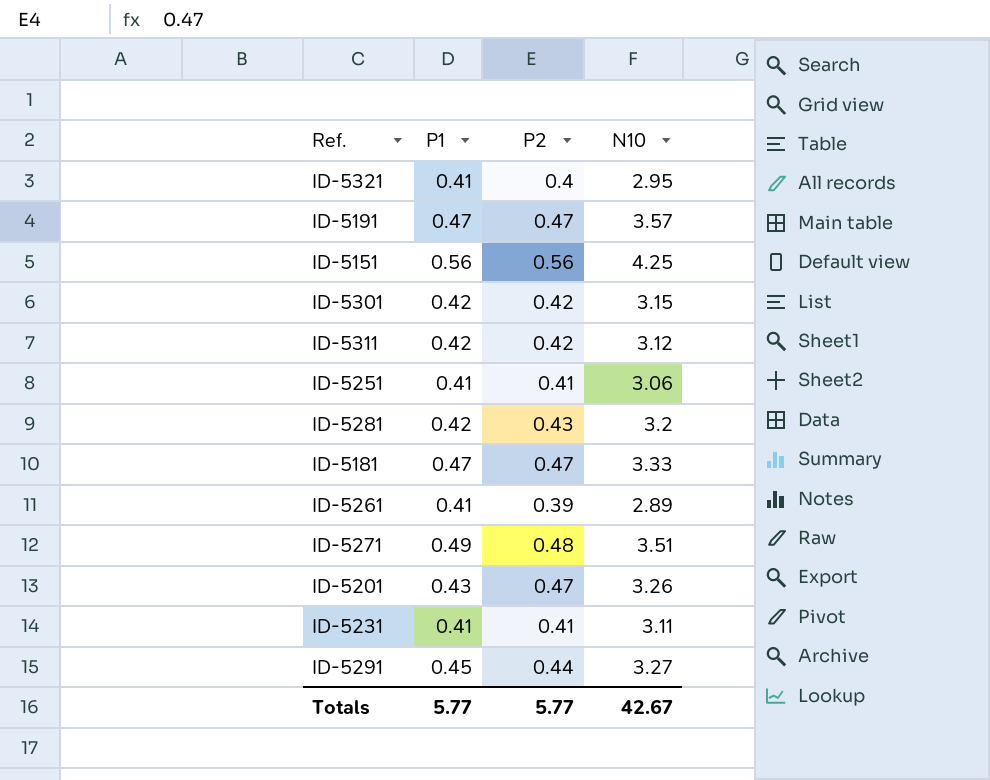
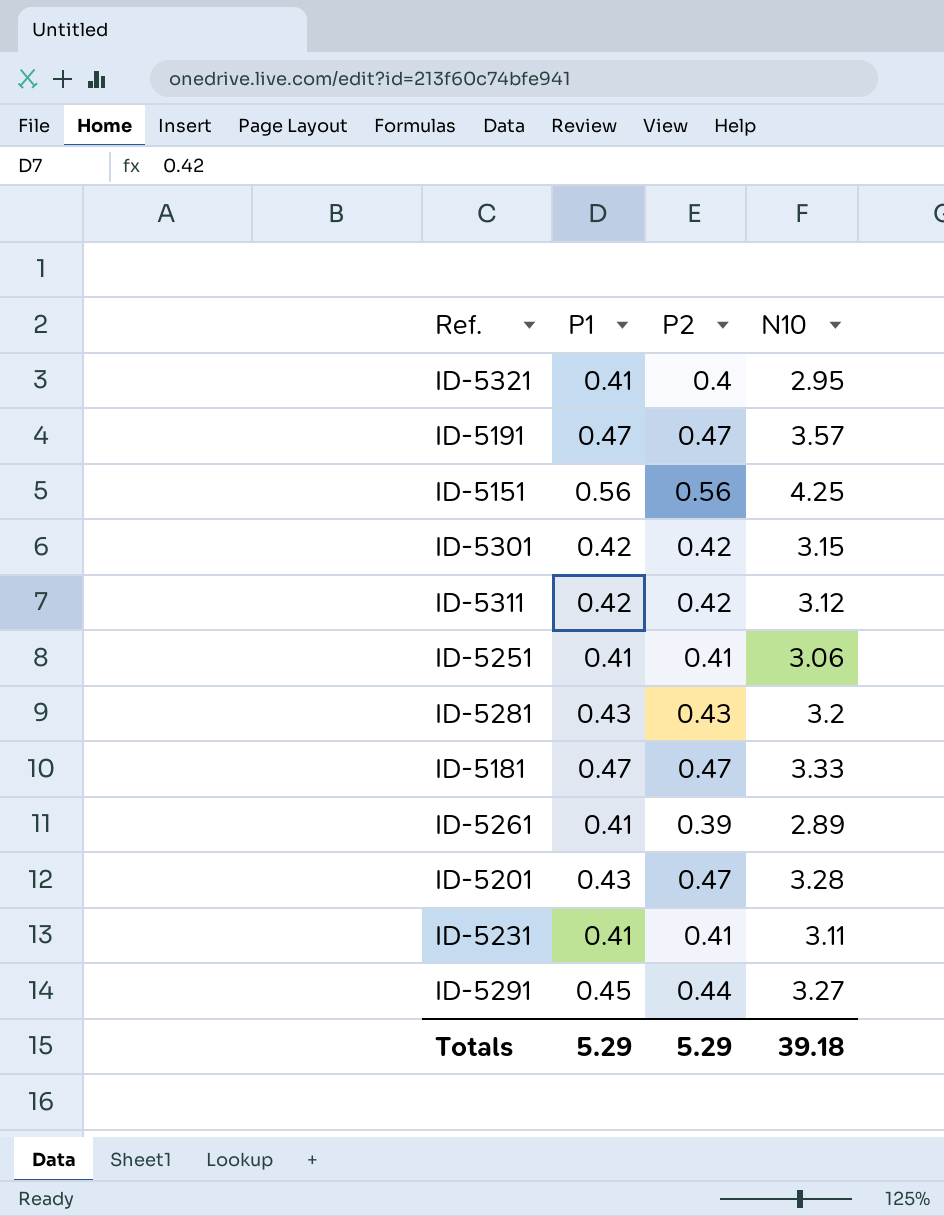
row ID-5271: 0.49 | 0.48 | 3.51 -> none
ID-5281 | P1: 0.42 -> 0.43
ID-5201 | N10: 3.26 -> 3.28
Totals | P1: 5.77 -> 5.29
Totals | P2: 5.77 -> 5.29
Totals | N10: 42.67 -> 39.18

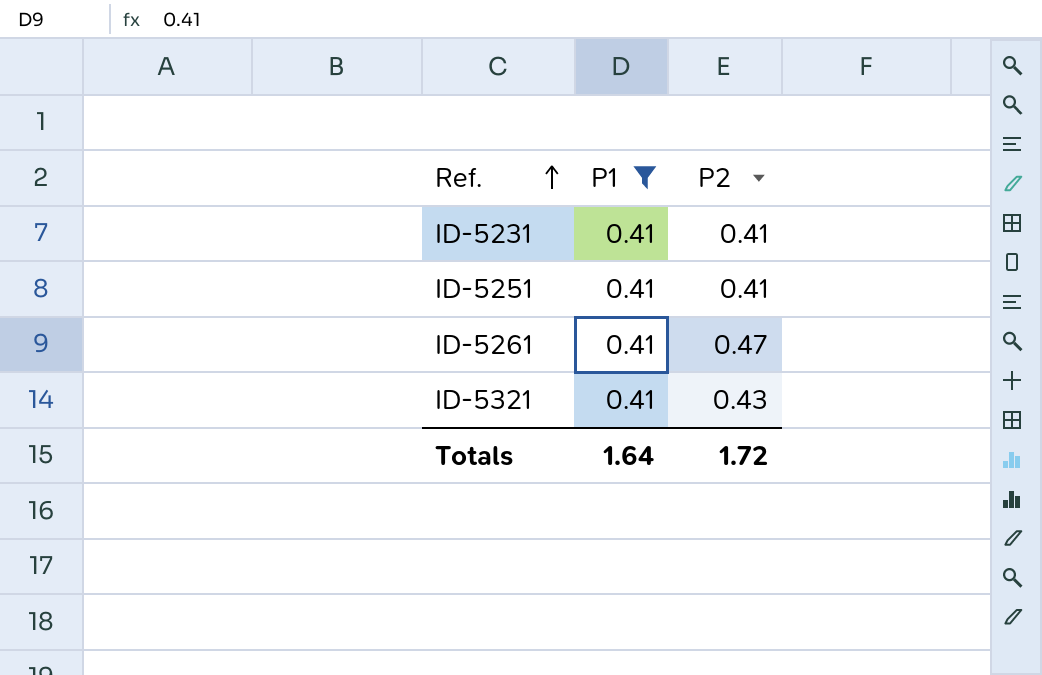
filter: none -> P1 = 0.41
row order: none -> Ref. ascending
column N10 | position: 4 -> none
ID-5261 | P2: 0.39 -> 0.47
ID-5321 | P2: 0.4 -> 0.43
Totals | P1: 5.29 -> 1.64
Totals | P2: 5.29 -> 1.72

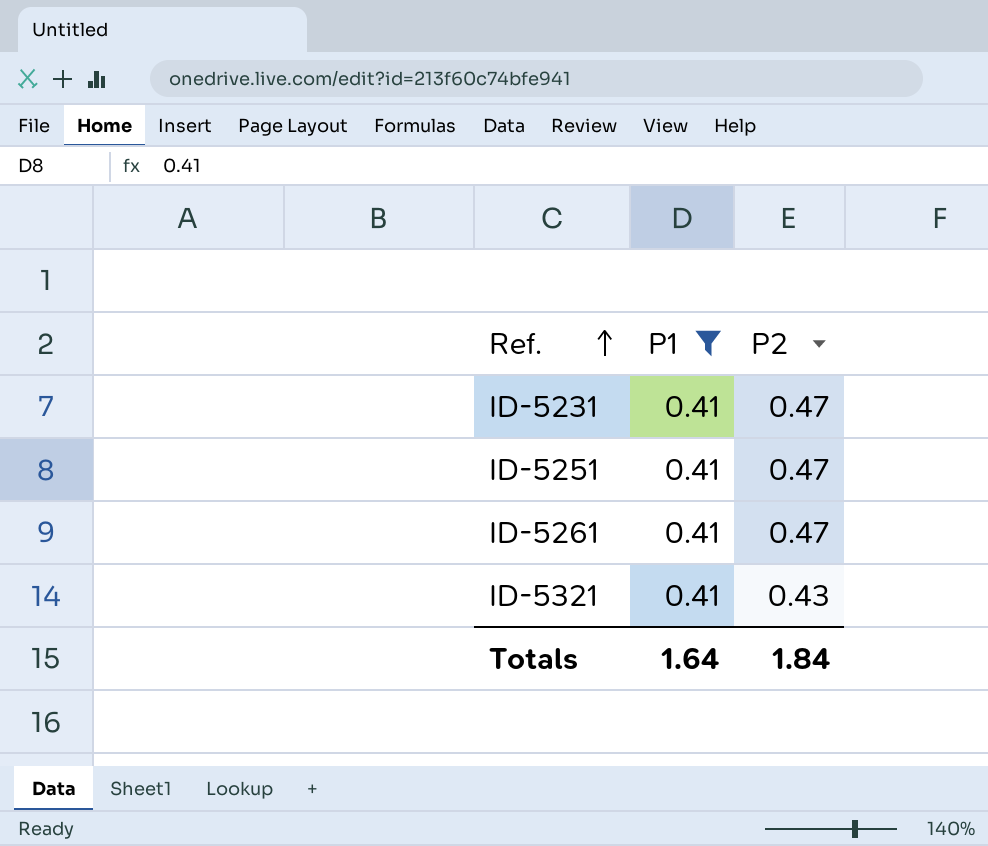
ID-5231 | P2: 0.41 -> 0.47
ID-5251 | P2: 0.41 -> 0.47
Totals | P2: 1.72 -> 1.84

